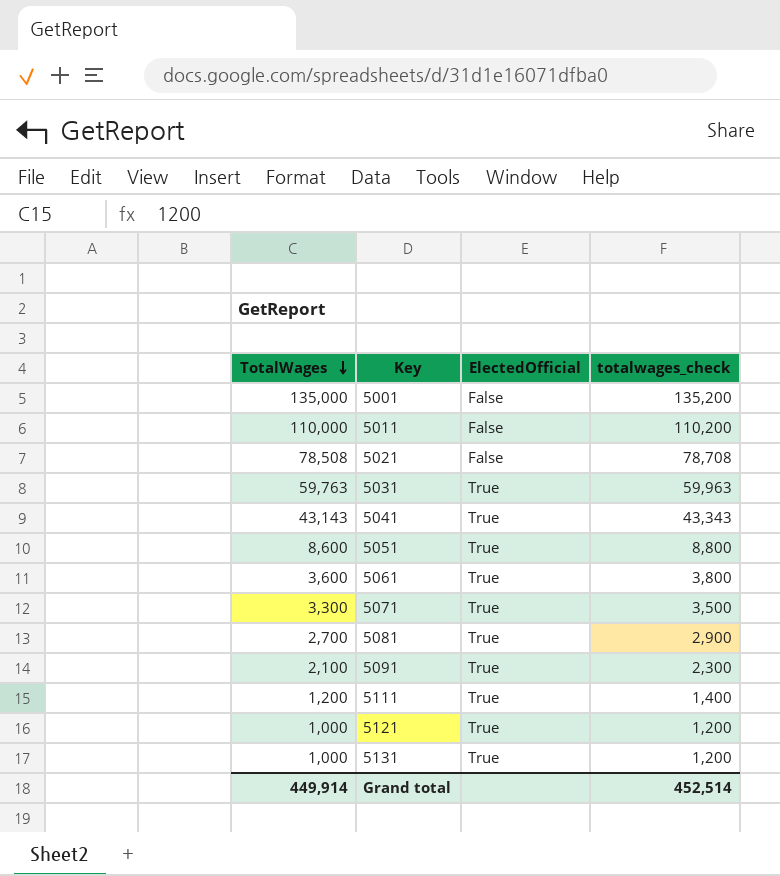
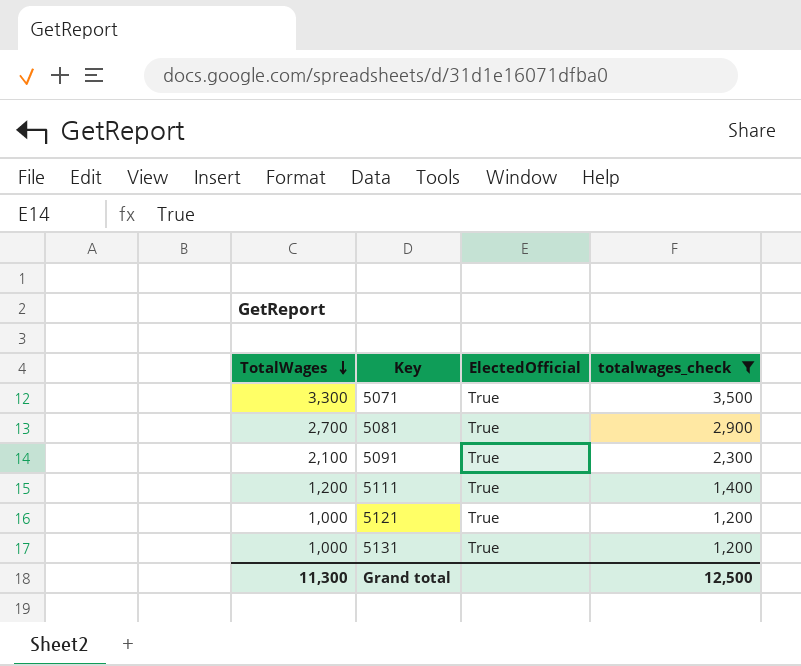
filter: none -> totalwages_check <= 3,500
Grand total | TotalWages: 449,914 -> 11,300
Grand total | totalwages_check: 452,514 -> 12,500

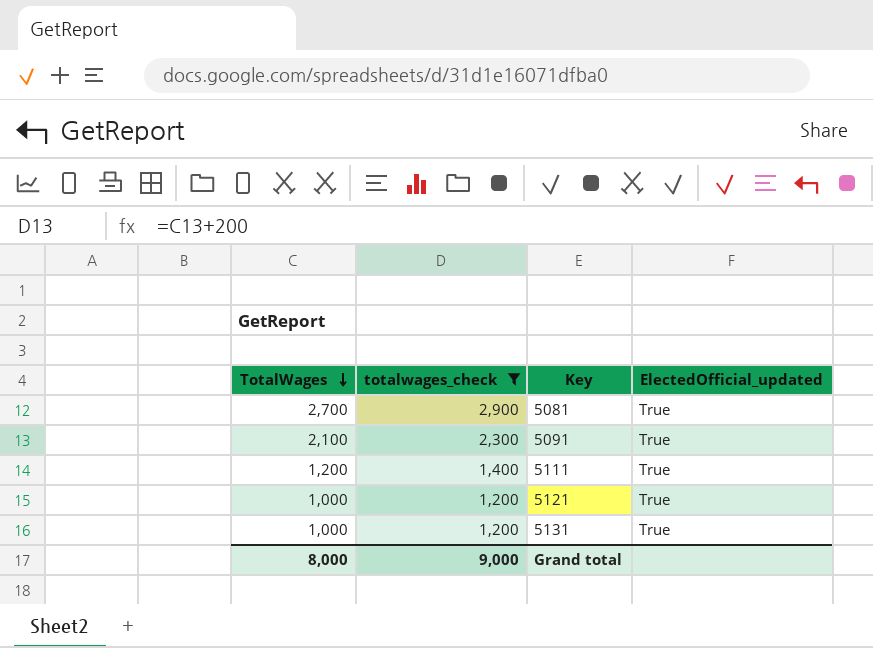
column totalwages_check | position: 4 -> 2
column name: ElectedOfficial -> ElectedOfficial_updated
row 5071: 3,300 | True | 3,500 -> none
Grand total | TotalWages: 11,300 -> 8,000
Grand total | totalwages_check: 12,500 -> 9,000

